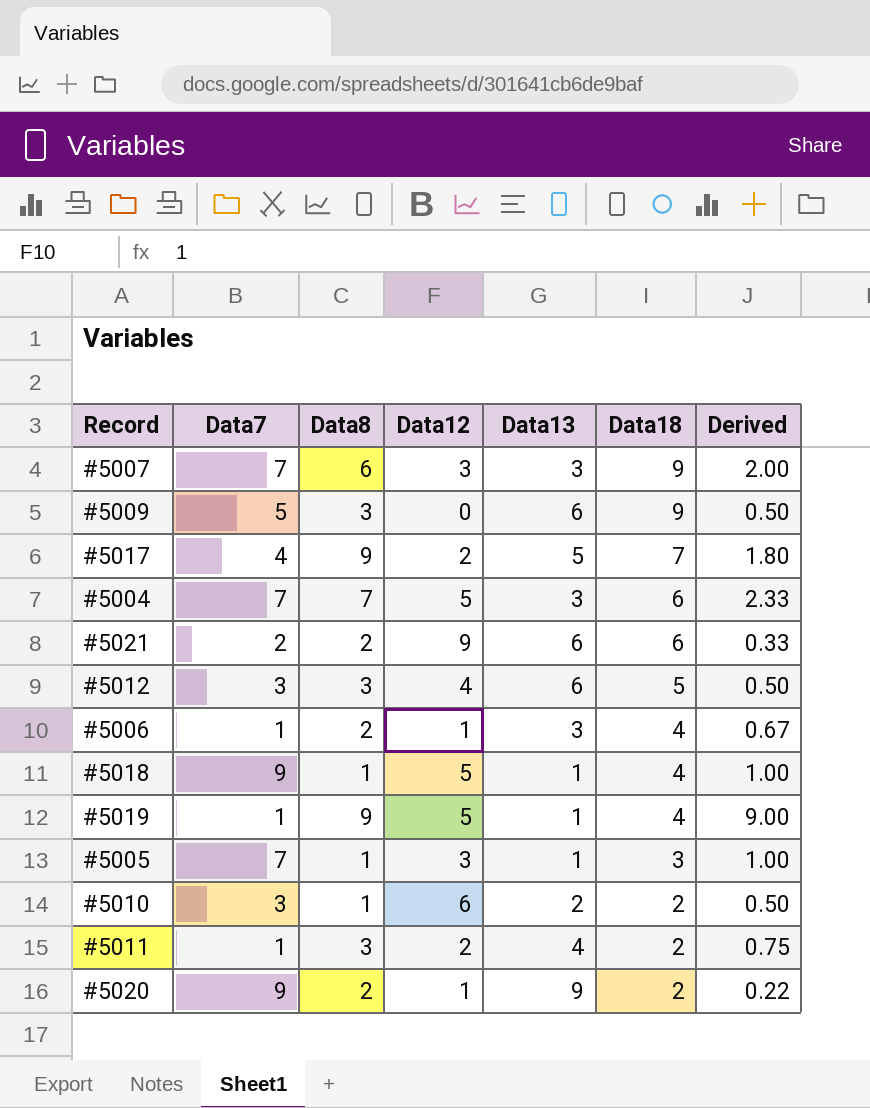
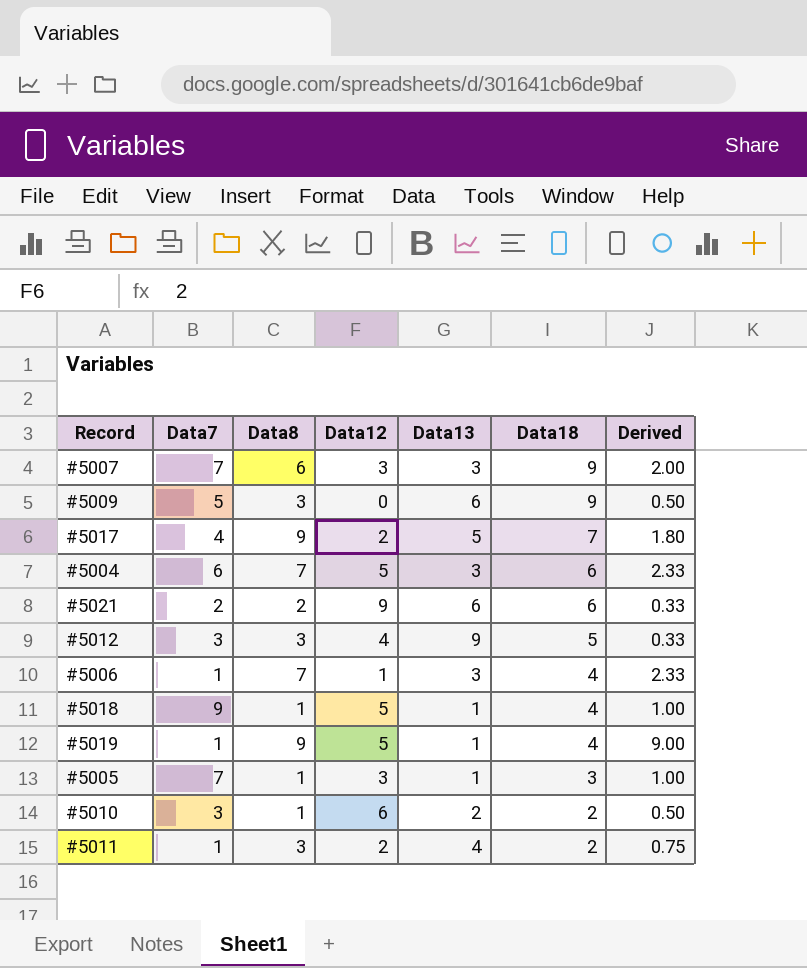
row #5020: 9 | 2 | 1 | 9 | 2 | 0.22 -> none
#5004 | Data7: 7 -> 6
#5012 | Data13: 6 -> 9
#5012 | Derived: 0.50 -> 0.33
#5006 | Data8: 2 -> 7
#5006 | Derived: 0.67 -> 2.33

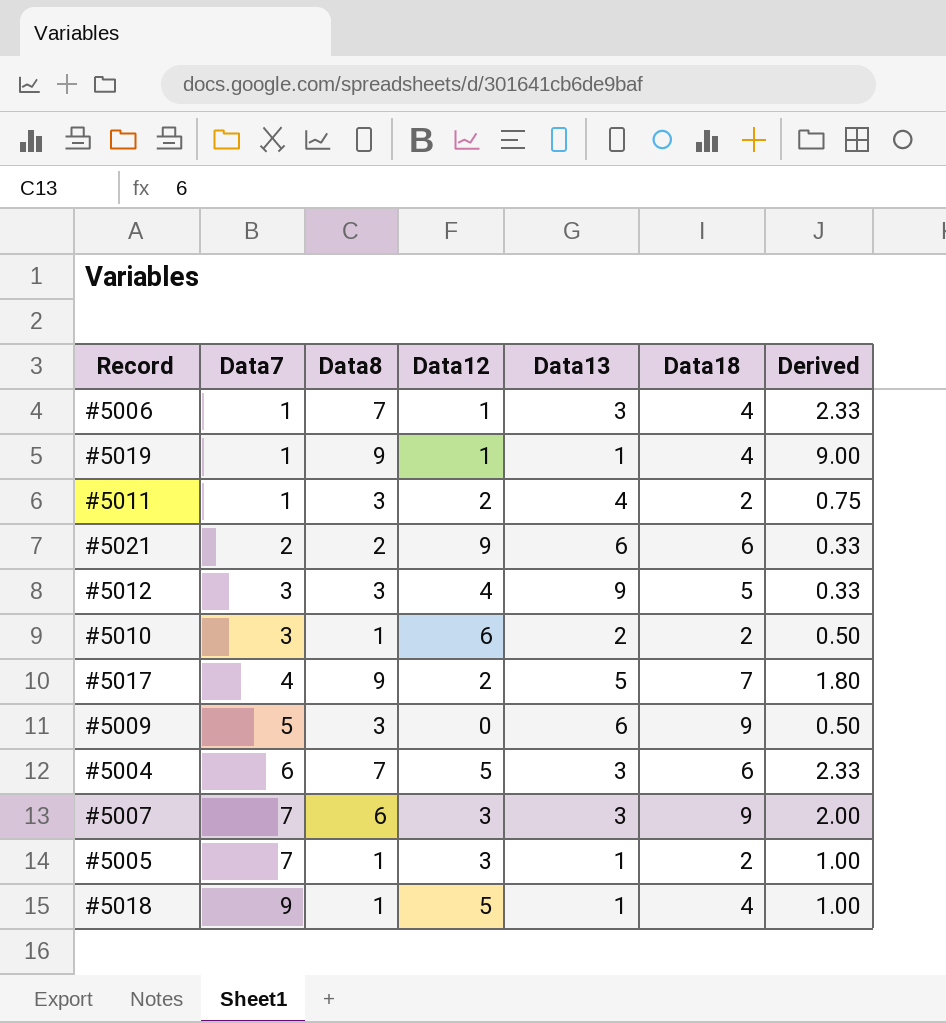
row order: Data18 descending -> Data7 ascending
#5019 | Data12: 5 -> 1
#5005 | Data18: 3 -> 2

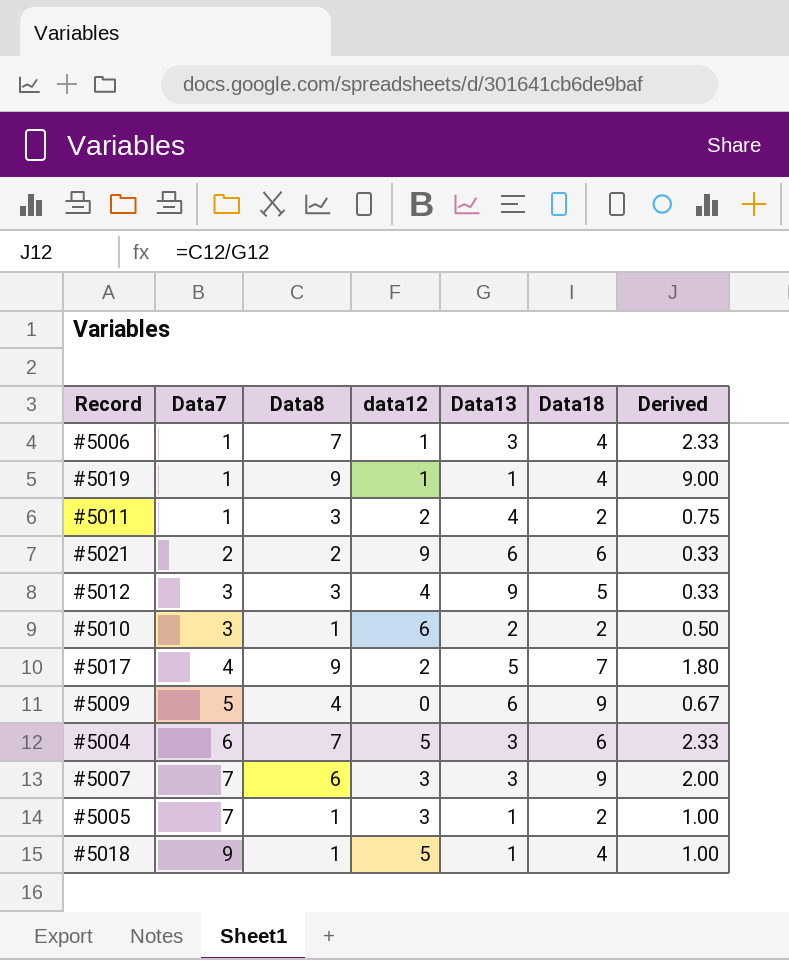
column name: Data12 -> data12
#5009 | Data8: 3 -> 4
#5009 | Derived: 0.50 -> 0.67

